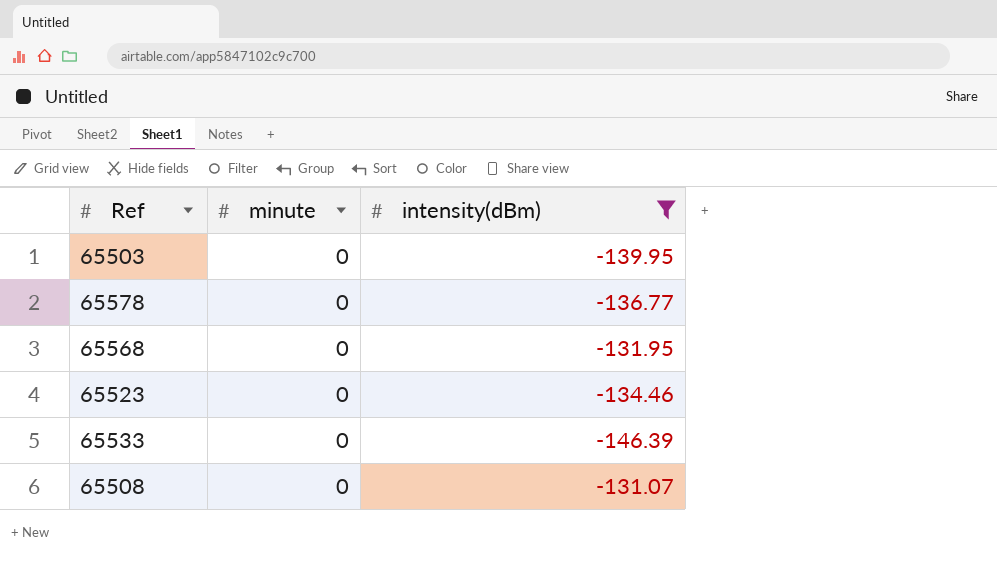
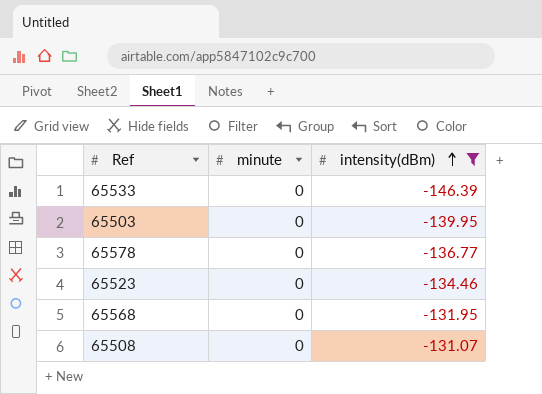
row order: none -> intensity(dBm) ascending

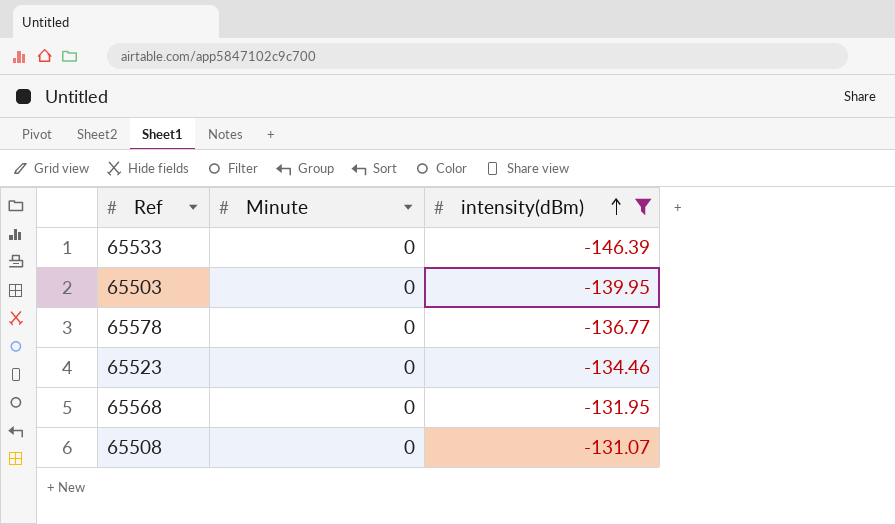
column name: minute -> Minute

